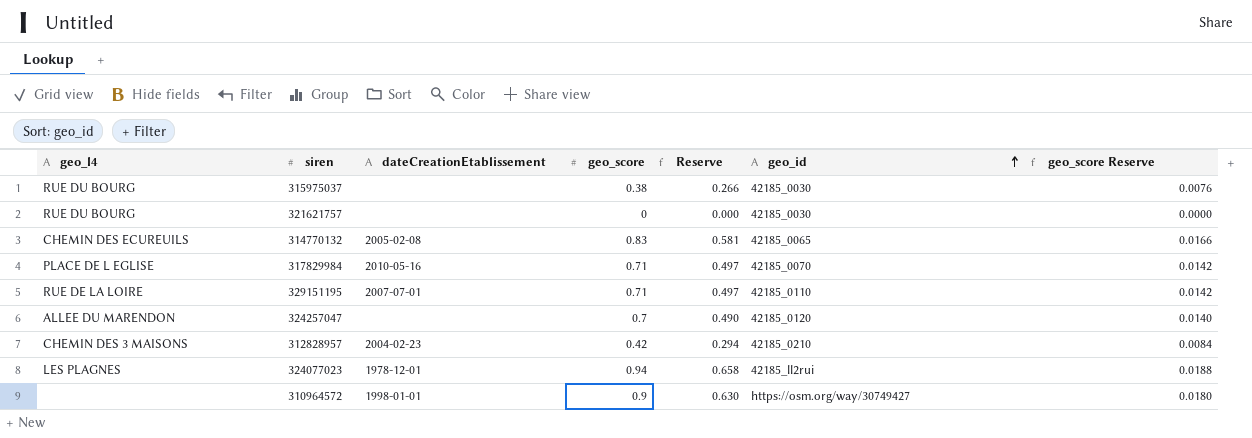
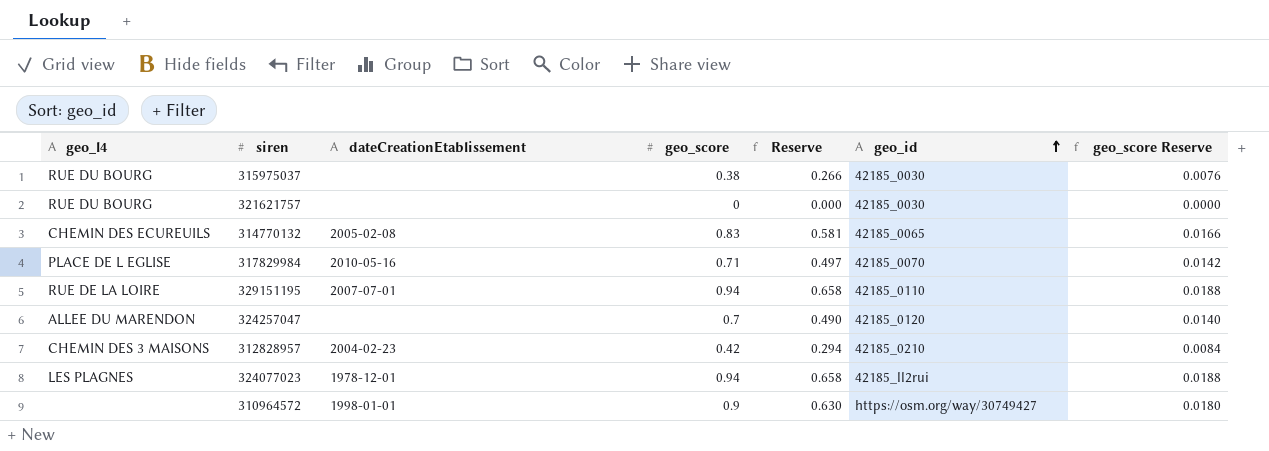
329151195 | geo_score: 0.71 -> 0.94
329151195 | Reserve: 0.497 -> 0.658
329151195 | geo_score Reserve: 0.0142 -> 0.0188

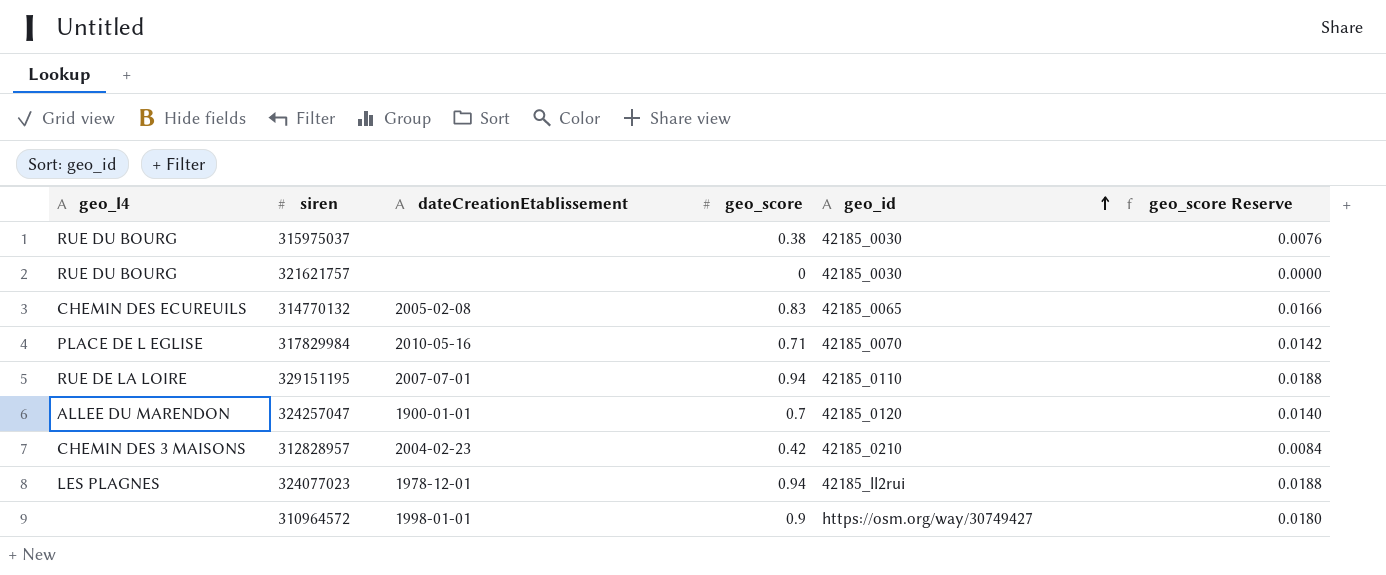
column Reserve | formula: [geo_score] * 0.7 -> none
324257047 | dateCreationEtablissement: none -> 1900-01-01

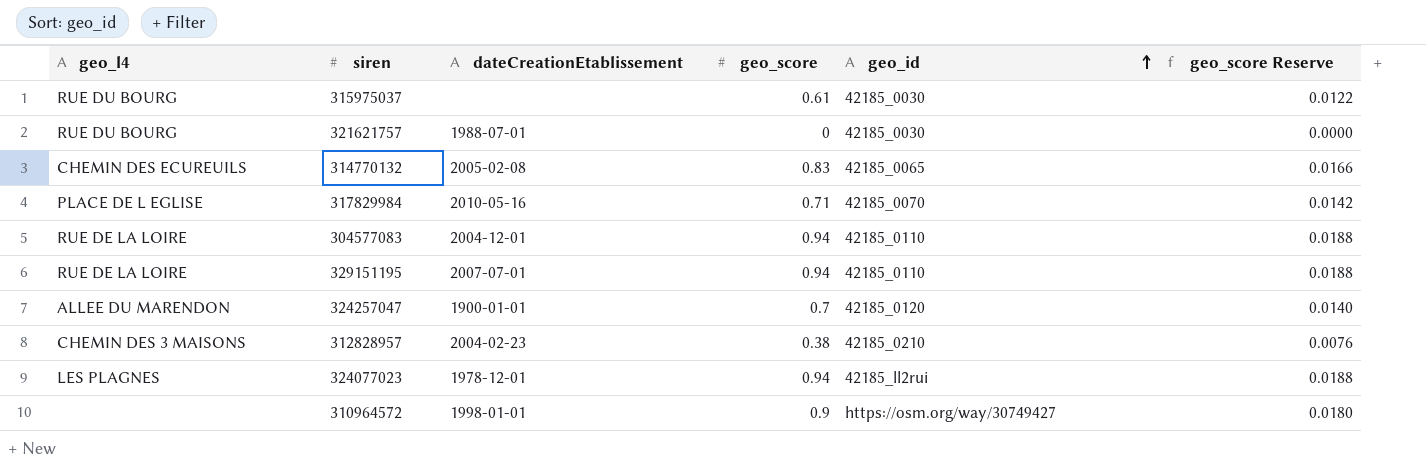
315975037 | geo_score: 0.38 -> 0.61
315975037 | geo_score Reserve: 0.0076 -> 0.0122
321621757 | dateCreationEtablissement: none -> 1988-07-01
row 304577083: none -> RUE DE LA LOIRE | 2004-12-01 | 0.94 | 42185_0110 | 0.0188
312828957 | geo_score: 0.42 -> 0.38
312828957 | geo_score Reserve: 0.0084 -> 0.0076

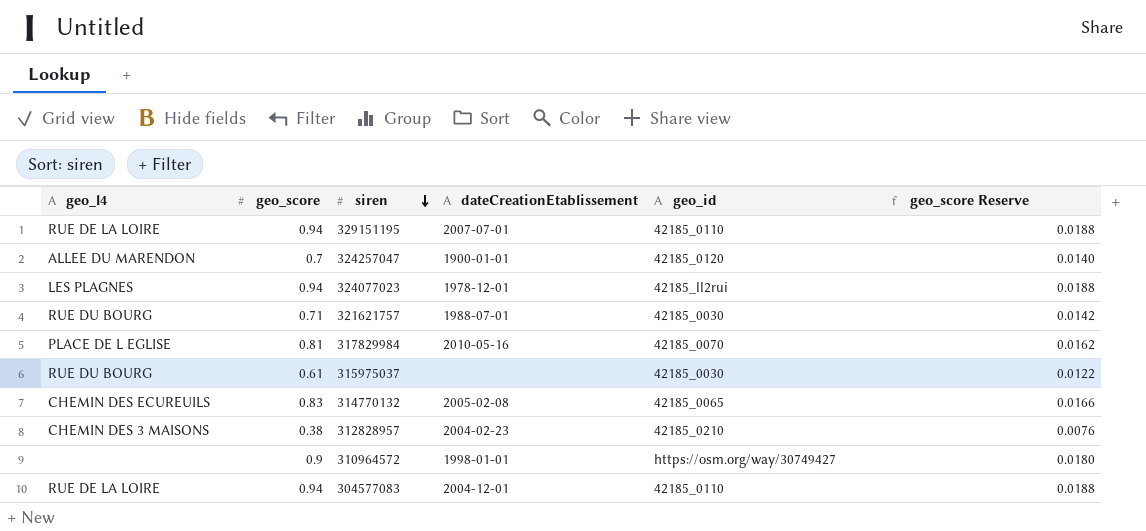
row order: geo_id ascending -> siren descending
column geo_score | position: 4 -> 2
321621757 | geo_score: 0 -> 0.71
321621757 | geo_score Reserve: 0.0000 -> 0.0142
317829984 | geo_score: 0.71 -> 0.81
317829984 | geo_score Reserve: 0.0142 -> 0.0162

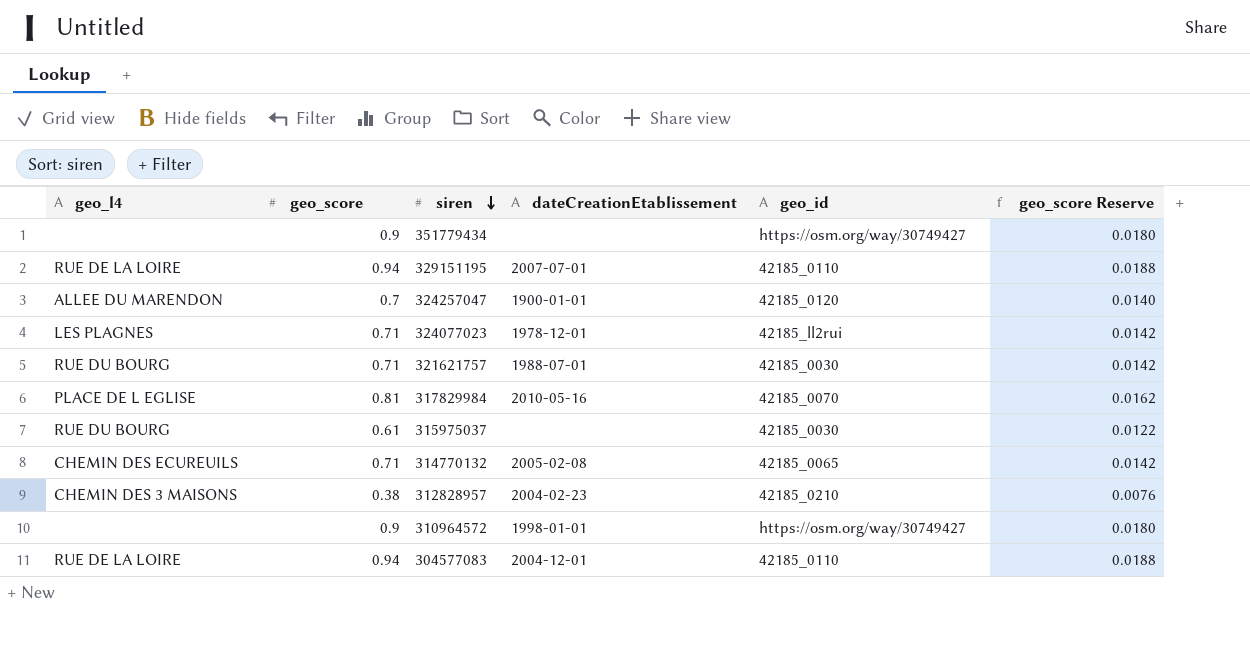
row 351779434: none -> none | 0.9 | none | https://osm.org/way/30749427 | 0.0180
324077023 | geo_score: 0.94 -> 0.71
324077023 | geo_score Reserve: 0.0188 -> 0.0142
314770132 | geo_score: 0.83 -> 0.71
314770132 | geo_score Reserve: 0.0166 -> 0.0142

